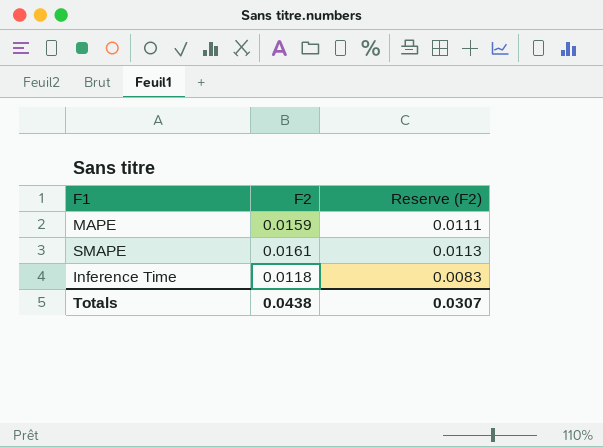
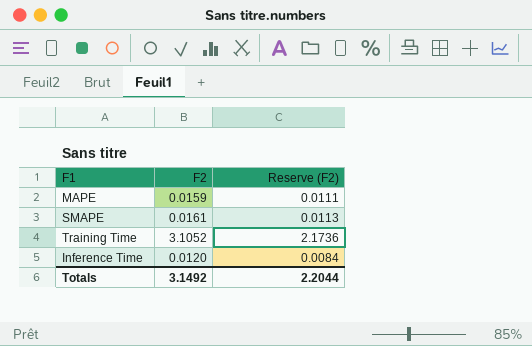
row Training Time: none -> 3.1052 | 2.1736
Inference Time | F2: 0.0118 -> 0.0120
Inference Time | Reserve (F2): 0.0083 -> 0.0084
Totals | F2: 0.0438 -> 3.1492
Totals | Reserve (F2): 0.0307 -> 2.2044

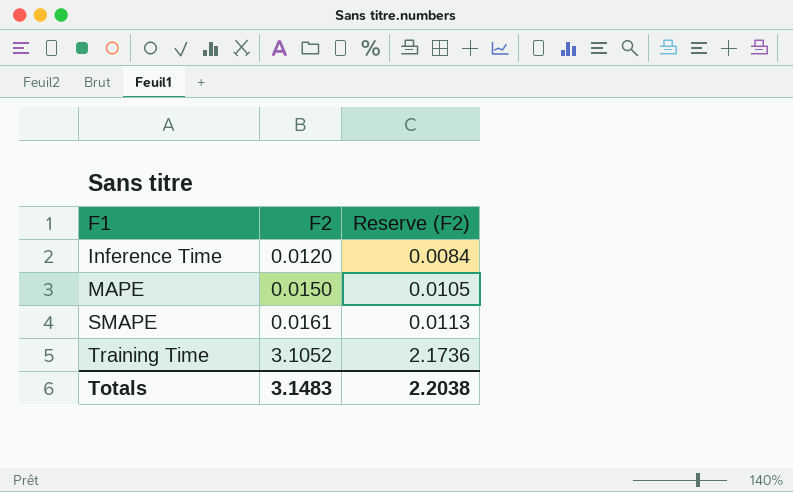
row order: none -> F1 ascending
MAPE | F2: 0.0159 -> 0.0150
MAPE | Reserve (F2): 0.0111 -> 0.0105
Totals | F2: 3.1492 -> 3.1483
Totals | Reserve (F2): 2.2044 -> 2.2038

